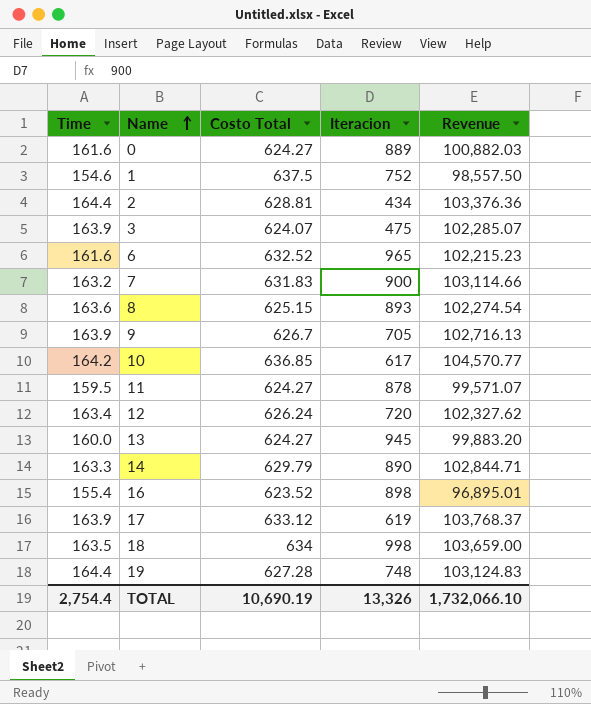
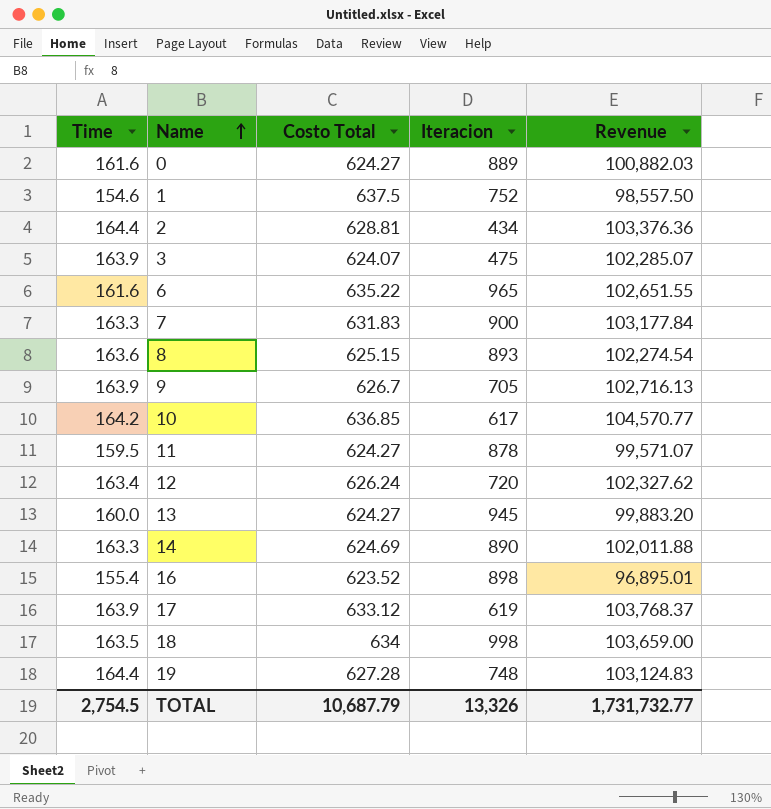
6 | Costo Total: 632.52 -> 635.22
6 | Revenue: 102,215.23 -> 102,651.55
7 | Time: 163.2 -> 163.3
7 | Revenue: 103,114.66 -> 103,177.84
14 | Costo Total: 629.79 -> 624.69
14 | Revenue: 102,844.71 -> 102,011.88
TOTAL | Time: 2,754.4 -> 2,754.5
TOTAL | Costo Total: 10,690.19 -> 10,687.79
TOTAL | Revenue: 1,732,066.10 -> 1,731,732.77

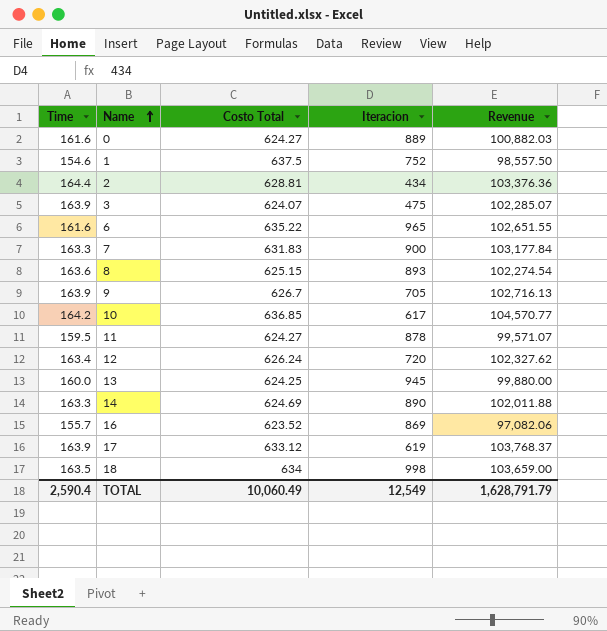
row 19: 164.4 | 627.28 | 748 | 103,124.83 -> none
13 | Costo Total: 624.27 -> 624.25
13 | Revenue: 99,883.20 -> 99,880.00
16 | Time: 155.4 -> 155.7
16 | Iteracion: 898 -> 869
16 | Revenue: 96,895.01 -> 97,082.06
TOTAL | Time: 2,754.5 -> 2,590.4
TOTAL | Costo Total: 10,687.79 -> 10,060.49
TOTAL | Iteracion: 13,326 -> 12,549
TOTAL | Revenue: 1,731,732.77 -> 1,628,791.79

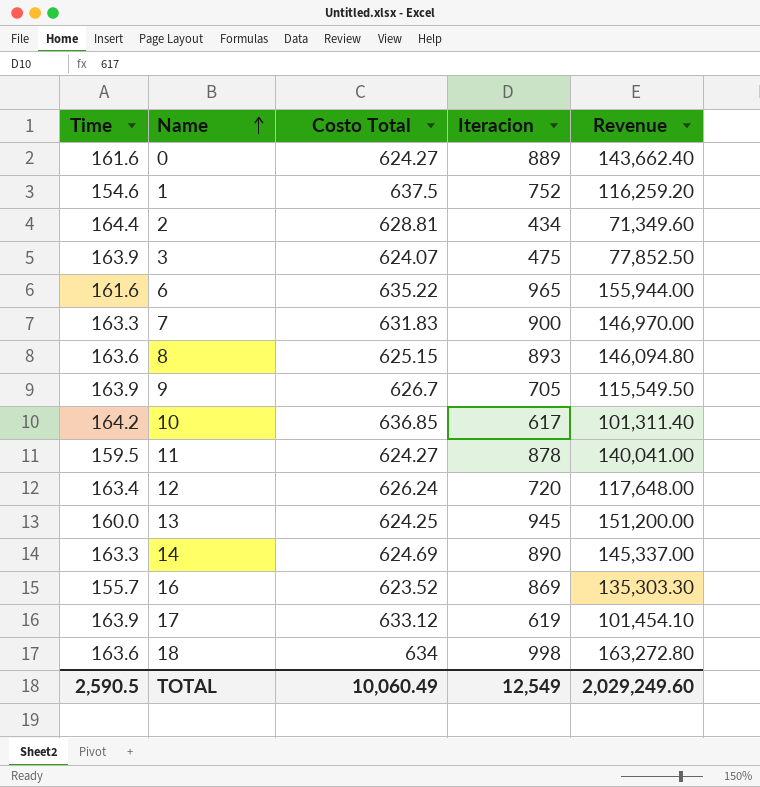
column Revenue | formula: [Time] * [Costo Total] -> [Time] * [Iteracion]
18 | Time: 163.5 -> 163.6
TOTAL | Time: 2,590.4 -> 2,590.5
TOTAL | Revenue: 1,628,791.79 -> 2,029,249.60

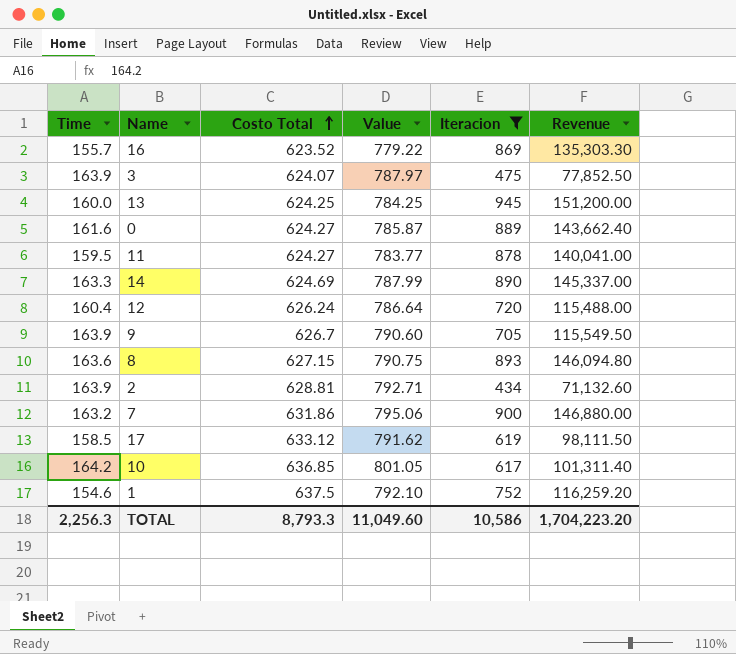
filter: none -> Iteracion <= 945
row order: Name ascending -> Costo Total ascending
column Value | formula: none -> [Time] + [Costo Total]
12 | Time: 163.4 -> 160.4
12 | Revenue: 117,648.00 -> 115,488.00
8 | Costo Total: 625.15 -> 627.15
2 | Time: 164.4 -> 163.9
2 | Revenue: 71,349.60 -> 71,132.60
7 | Time: 163.3 -> 163.2
7 | Costo Total: 631.83 -> 631.86
7 | Revenue: 146,970.00 -> 146,880.00
17 | Time: 163.9 -> 158.5
17 | Revenue: 101,454.10 -> 98,111.50
TOTAL | Time: 2,590.5 -> 2,256.3
TOTAL | Costo Total: 10,060.49 -> 8,793.3
TOTAL | Iteracion: 12,549 -> 10,586
TOTAL | Revenue: 2,029,249.60 -> 1,704,223.20

